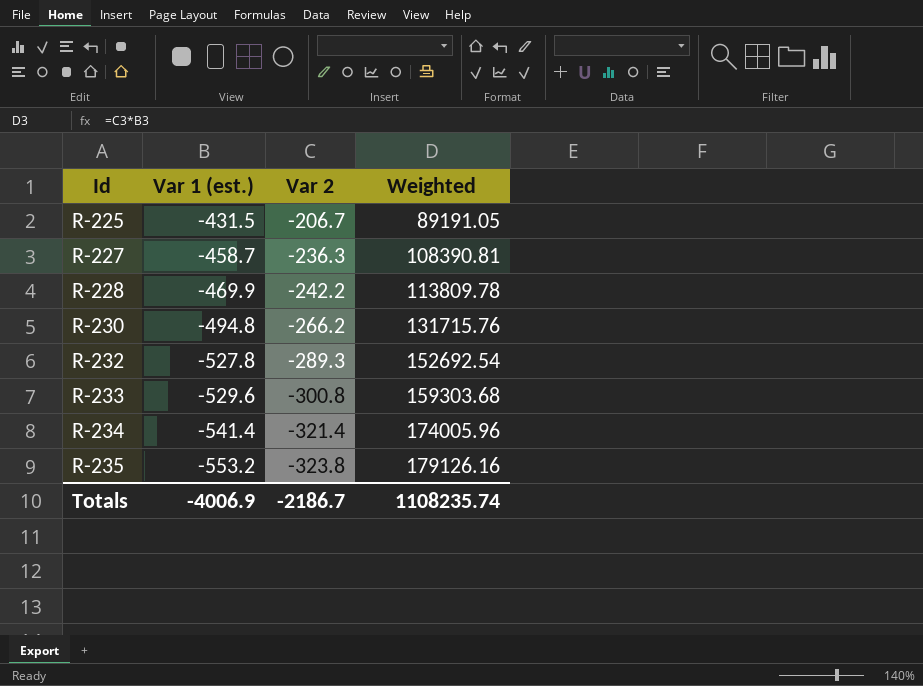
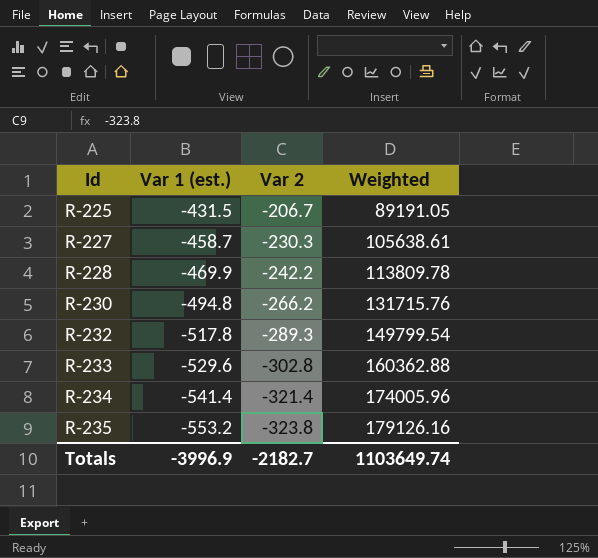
R-227 | Var 2: -236.3 -> -230.3
R-227 | Weighted: 108390.81 -> 105638.61
R-232 | Var 1 (est.): -527.8 -> -517.8
R-232 | Weighted: 152692.54 -> 149799.54
R-233 | Var 2: -300.8 -> -302.8
R-233 | Weighted: 159303.68 -> 160362.88
Totals | Var 1 (est.): -4006.9 -> -3996.9
Totals | Var 2: -2186.7 -> -2182.7
Totals | Weighted: 1108235.74 -> 1103649.74

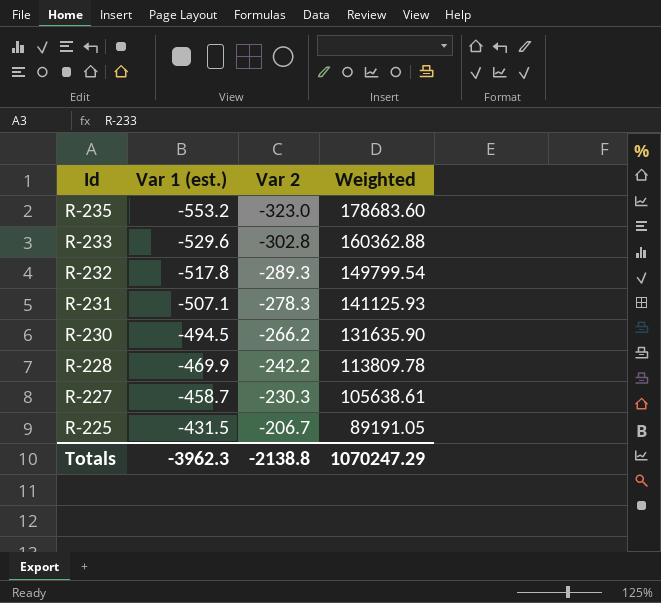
row order: Id ascending -> Id descending
row R-234: -541.4 | -321.4 | 174005.96 -> none
R-235 | Var 2: -323.8 -> -323.0
R-235 | Weighted: 179126.16 -> 178683.60
row R-231: none -> -507.1 | -278.3 | 141125.93
R-230 | Var 1 (est.): -494.8 -> -494.5
R-230 | Weighted: 131715.76 -> 131635.90
Totals | Var 1 (est.): -3996.9 -> -3962.3
Totals | Var 2: -2182.7 -> -2138.8
Totals | Weighted: 1103649.74 -> 1070247.29

